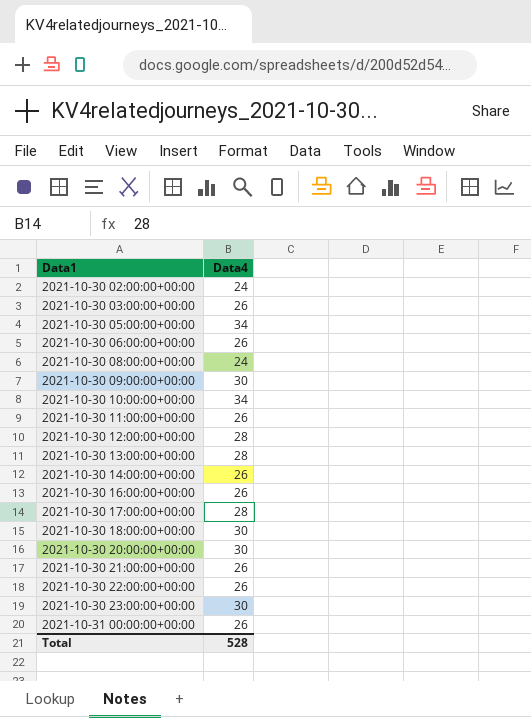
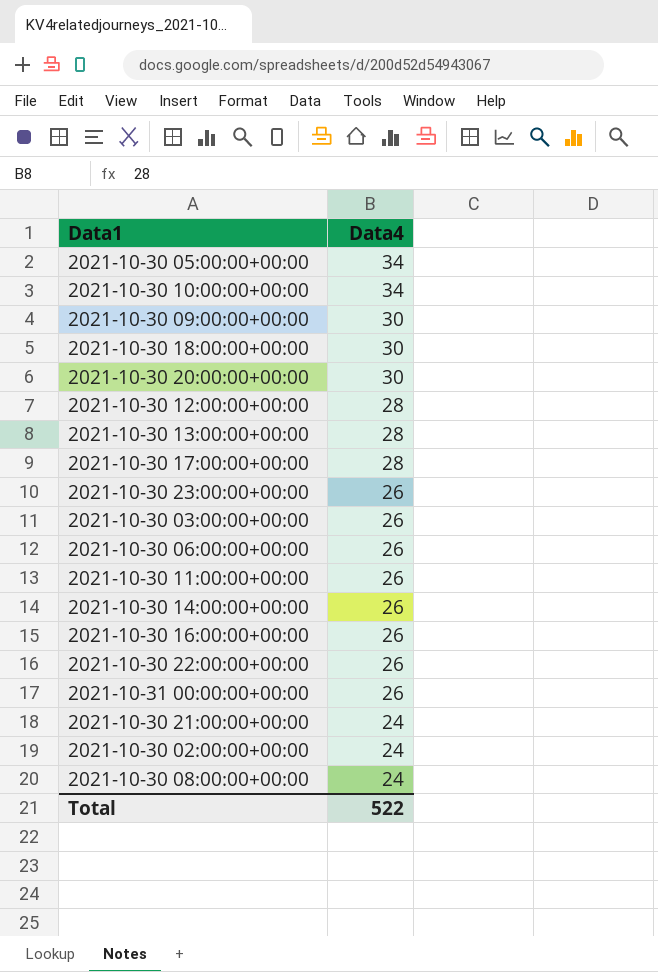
row order: Data1 ascending -> Data4 descending
2021-10-30 23:00:00+00:00 | Data4: 30 -> 26
2021-10-30 21:00:00+00:00 | Data4: 26 -> 24
Total | Data4: 528 -> 522

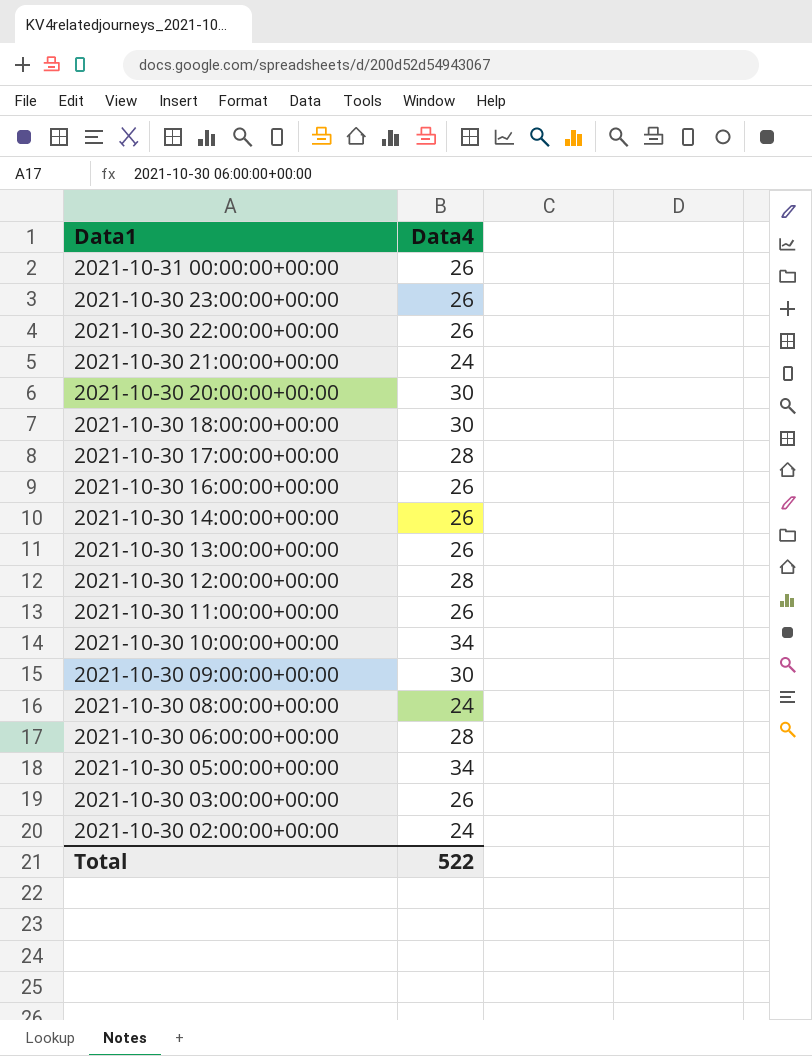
row order: Data4 descending -> Data1 descending
2021-10-30 13:00:00+00:00 | Data4: 28 -> 26
2021-10-30 06:00:00+00:00 | Data4: 26 -> 28

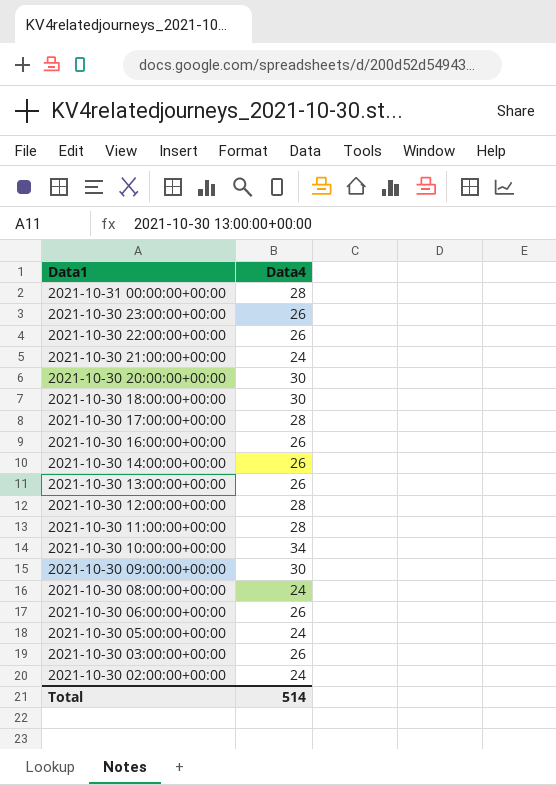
2021-10-31 00:00:00+00:00 | Data4: 26 -> 28
2021-10-30 11:00:00+00:00 | Data4: 26 -> 28
2021-10-30 06:00:00+00:00 | Data4: 28 -> 26
2021-10-30 05:00:00+00:00 | Data4: 34 -> 24
Total | Data4: 522 -> 514

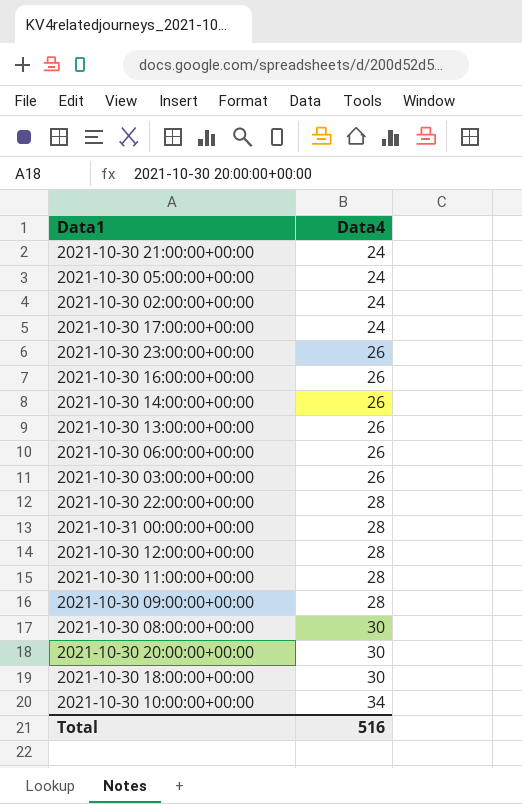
row order: Data1 descending -> Data4 ascending
2021-10-30 17:00:00+00:00 | Data4: 28 -> 24
2021-10-30 22:00:00+00:00 | Data4: 26 -> 28
2021-10-30 09:00:00+00:00 | Data4: 30 -> 28
2021-10-30 08:00:00+00:00 | Data4: 24 -> 30
Total | Data4: 514 -> 516

